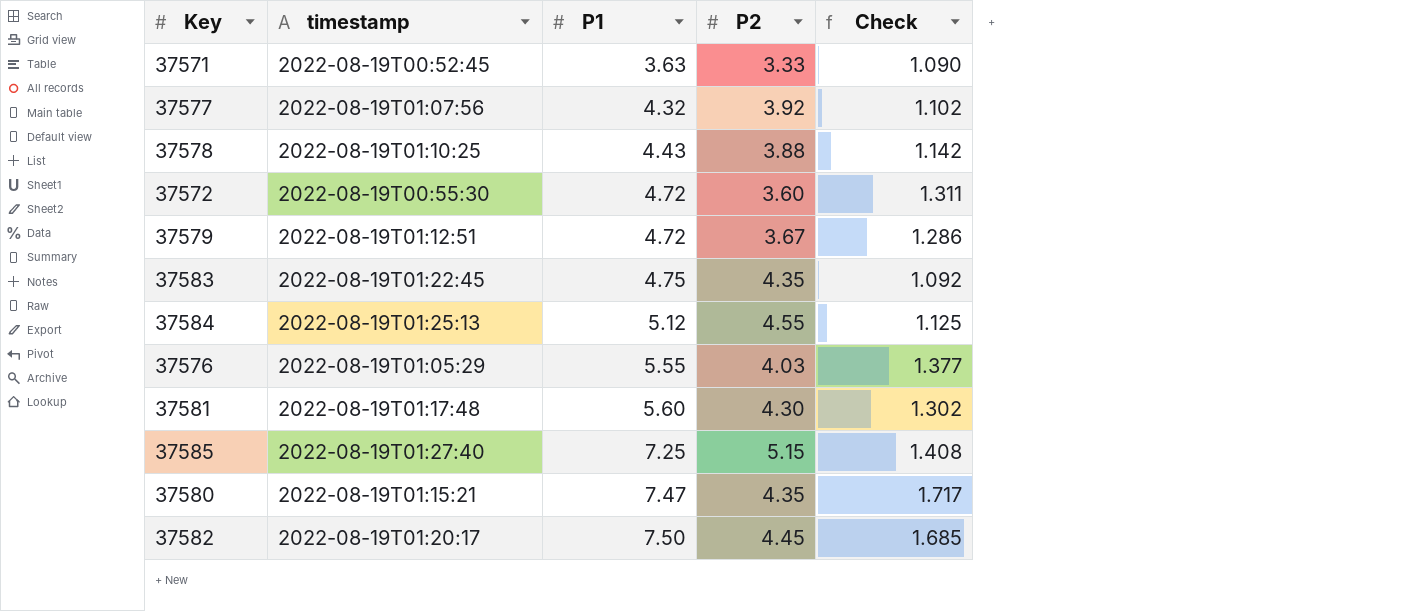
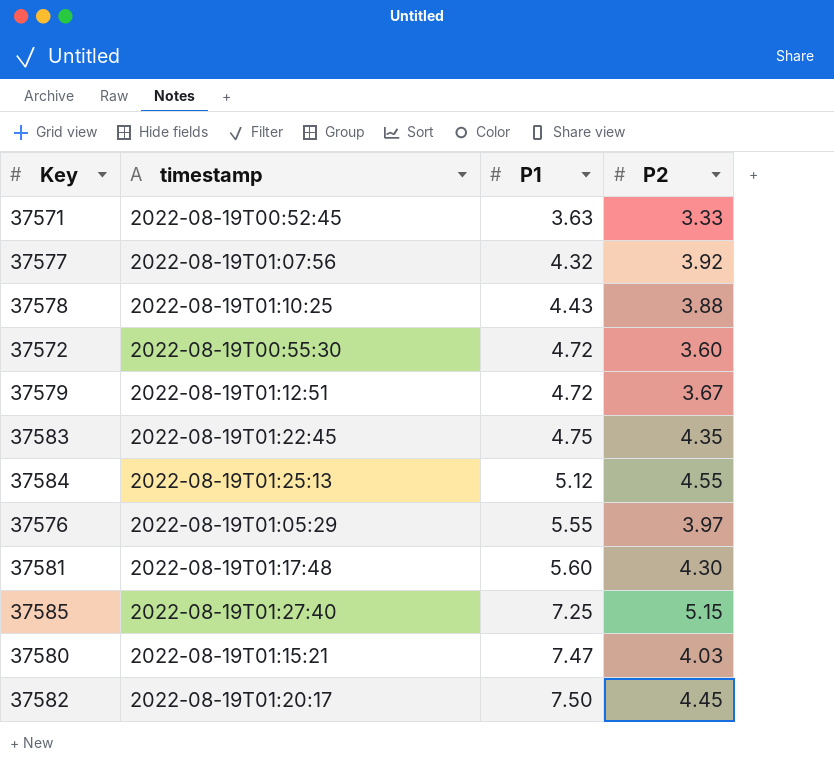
column Check | formula: [P1] / [P2] -> none
37576 | P2: 4.03 -> 3.97
37580 | P2: 4.35 -> 4.03

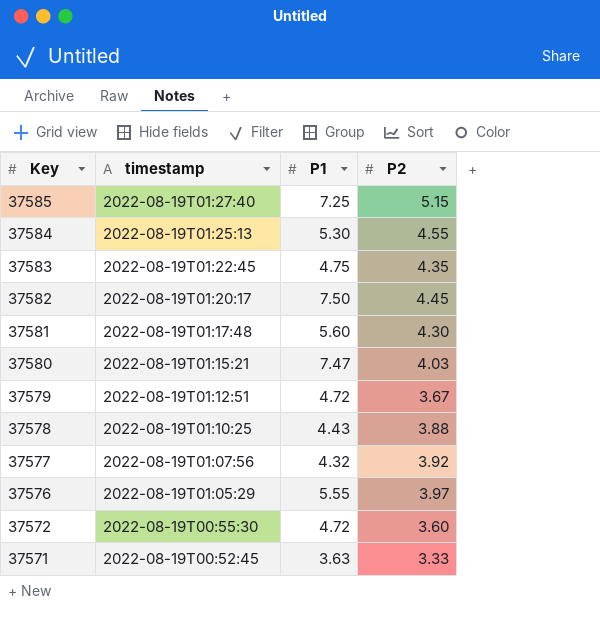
row order: P1 ascending -> Key descending
37584 | P1: 5.12 -> 5.30

